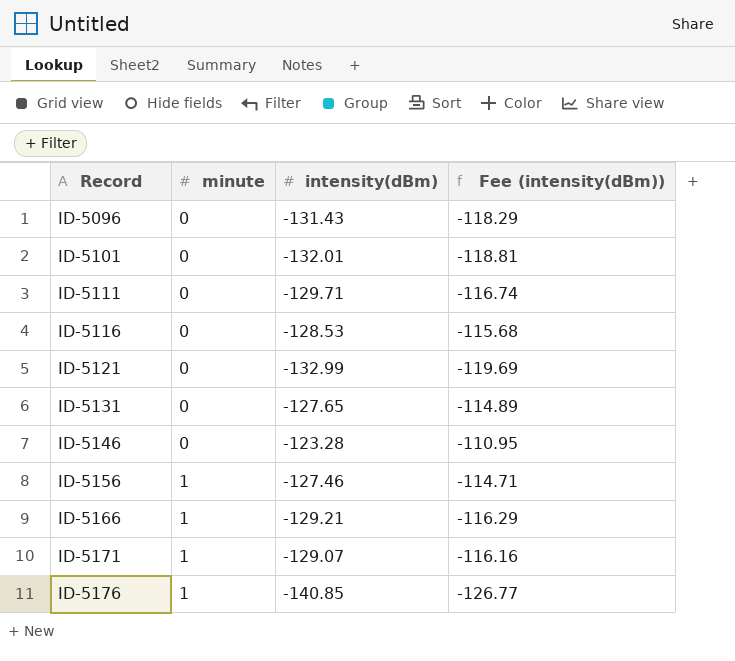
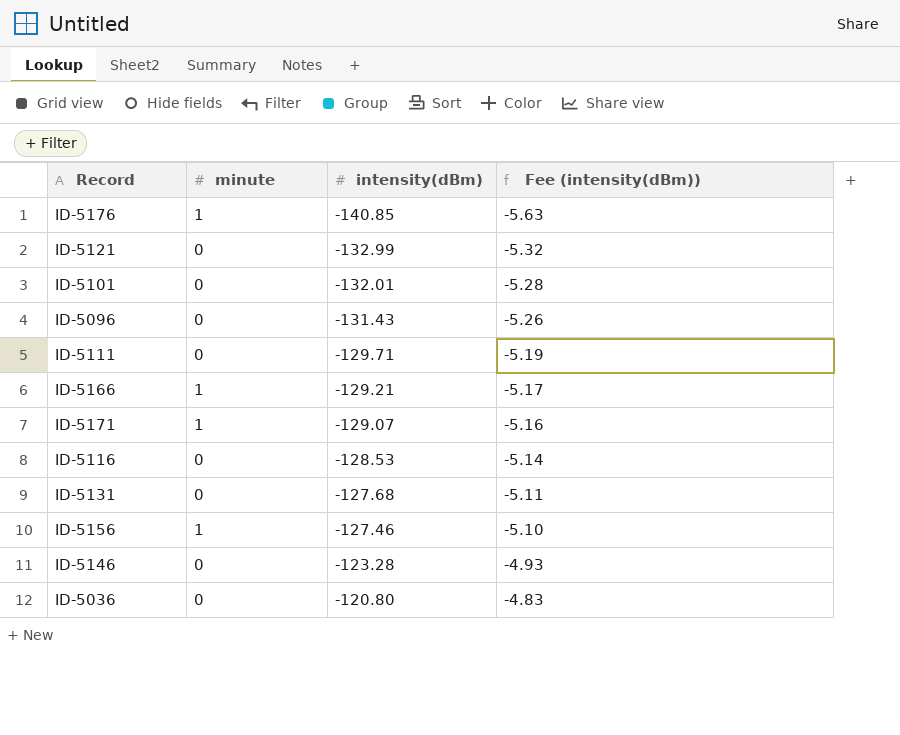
row order: Record ascending -> intensity(dBm) ascending
column Fee (intensity(dBm)) | formula: [intensity(dBm)] * 0.9 -> [intensity(dBm)] * 0.04
ID-5131 | intensity(dBm): -127.65 -> -127.68
row ID-5036: none -> 0 | -120.80 | -4.83

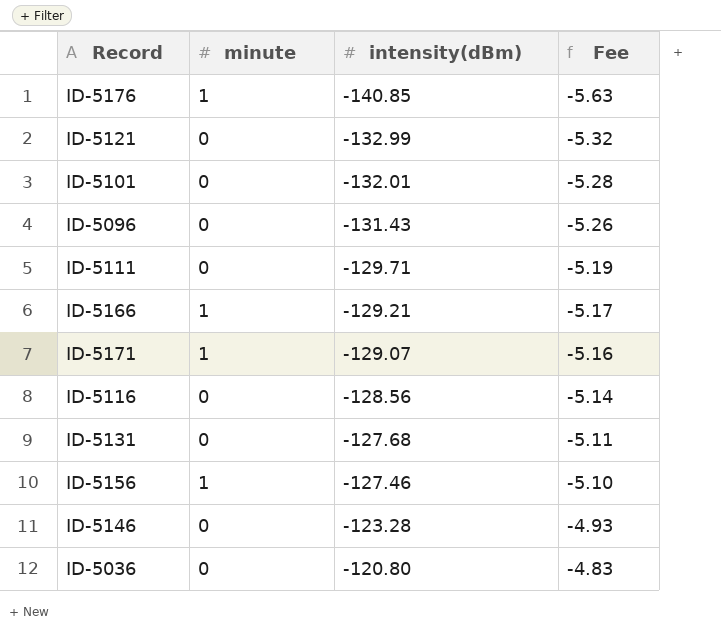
column name: Fee (intensity(dBm)) -> Fee
ID-5116 | intensity(dBm): -128.53 -> -128.56

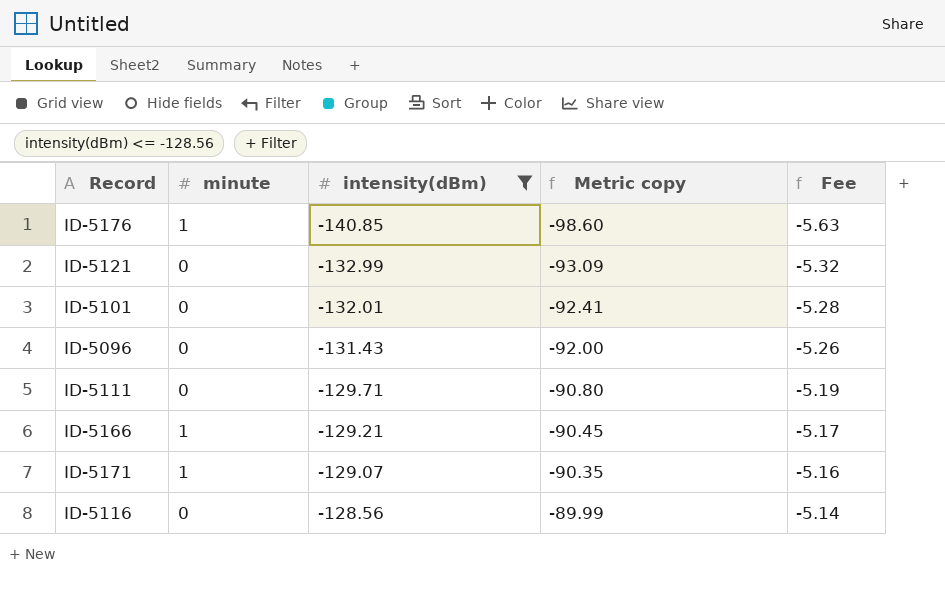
filter: none -> intensity(dBm) <= -128.56
column Metric copy | formula: none -> [intensity(dBm)] * 0.7

